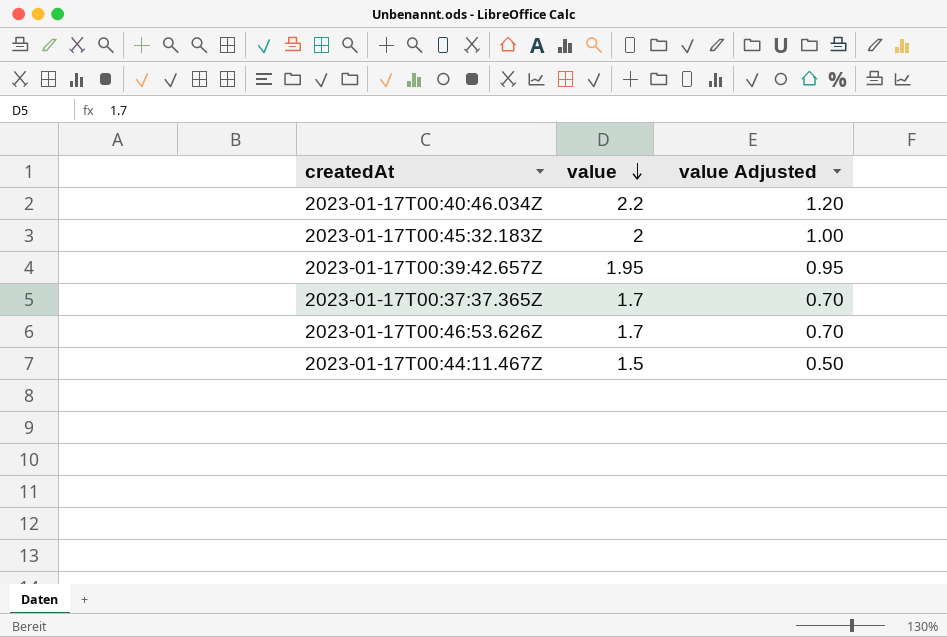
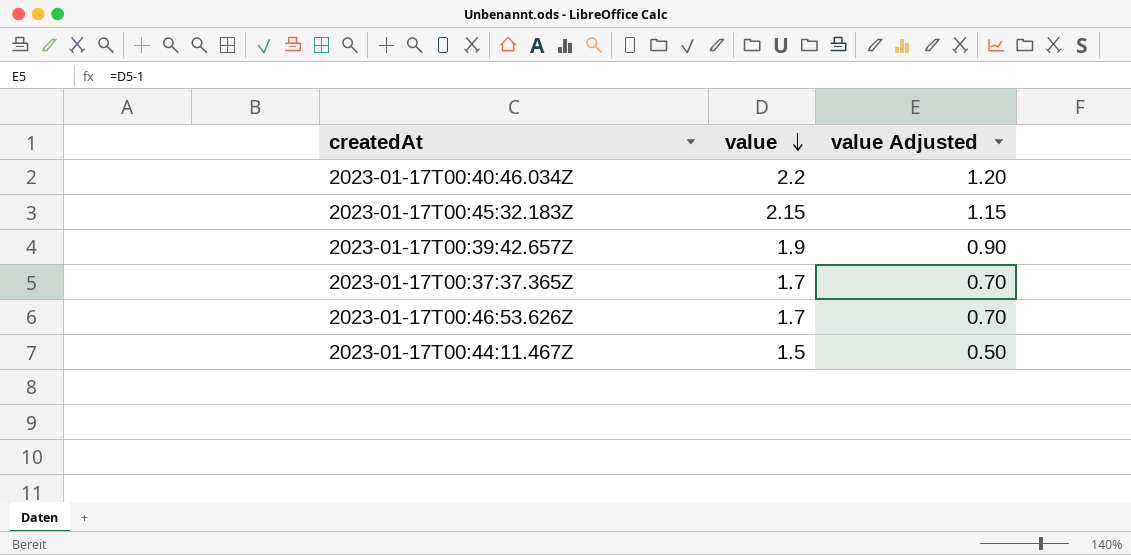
2023-01-17T00:45:32.183Z | value: 2 -> 2.15
2023-01-17T00:45:32.183Z | value Adjusted: 1.00 -> 1.15
2023-01-17T00:39:42.657Z | value: 1.95 -> 1.9
2023-01-17T00:39:42.657Z | value Adjusted: 0.95 -> 0.90

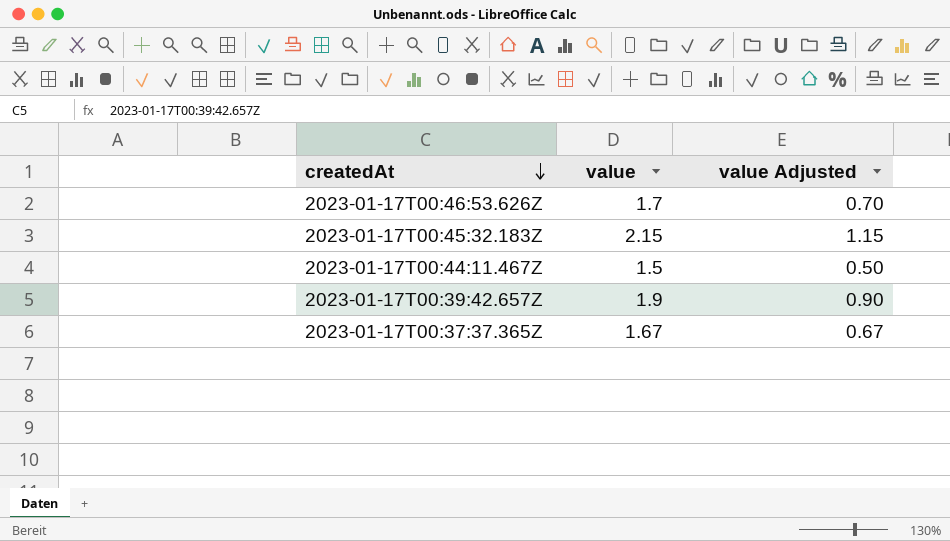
row order: value descending -> createdAt descending
row 2023-01-17T00:40:46.034Z: 2.2 | 1.20 -> none
2023-01-17T00:37:37.365Z | value: 1.7 -> 1.67
2023-01-17T00:37:37.365Z | value Adjusted: 0.70 -> 0.67

